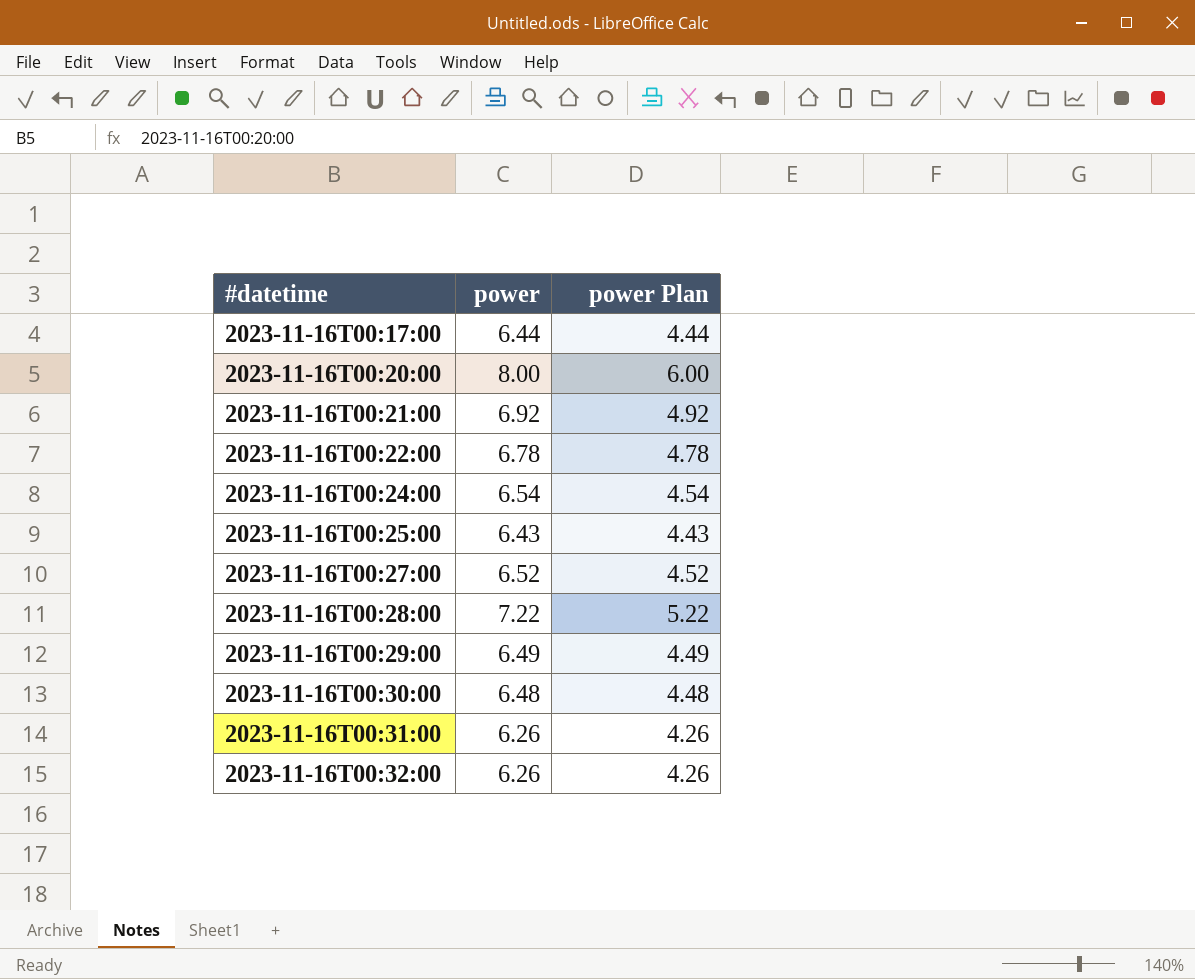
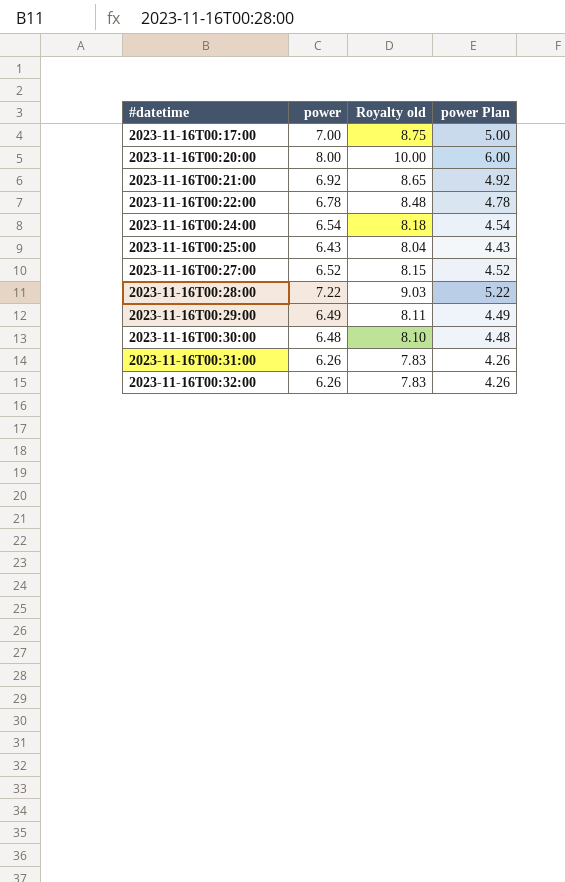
column Royalty old | formula: none -> [power] * 1.25
2023-11-16T00:17:00 | power: 6.44 -> 7.00
2023-11-16T00:17:00 | power Plan: 4.44 -> 5.00

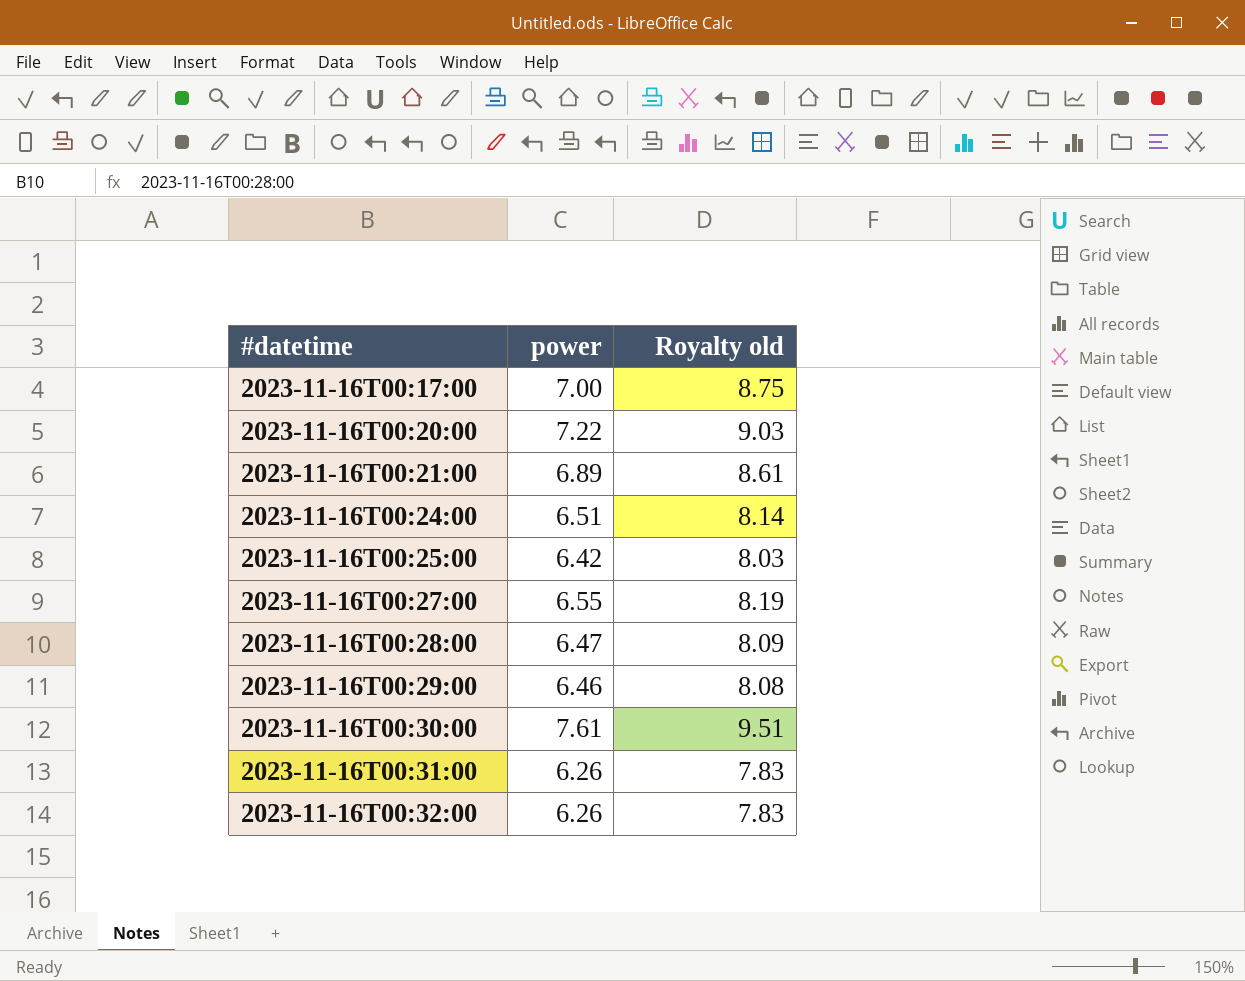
column power Plan | formula: [power] - 2 -> none
row 2023-11-16T00:22:00: 6.78 | 8.48 | 4.78 -> none
2023-11-16T00:20:00 | power: 8.00 -> 7.22
2023-11-16T00:20:00 | Royalty old: 10.00 -> 9.03
2023-11-16T00:21:00 | power: 6.92 -> 6.89
2023-11-16T00:21:00 | Royalty old: 8.65 -> 8.61
2023-11-16T00:24:00 | power: 6.54 -> 6.51
2023-11-16T00:24:00 | Royalty old: 8.18 -> 8.14
2023-11-16T00:25:00 | power: 6.43 -> 6.42
2023-11-16T00:25:00 | Royalty old: 8.04 -> 8.03
2023-11-16T00:27:00 | power: 6.52 -> 6.55
2023-11-16T00:27:00 | Royalty old: 8.15 -> 8.19
2023-11-16T00:28:00 | power: 7.22 -> 6.47
2023-11-16T00:28:00 | Royalty old: 9.03 -> 8.09
2023-11-16T00:29:00 | power: 6.49 -> 6.46
2023-11-16T00:29:00 | Royalty old: 8.11 -> 8.08
2023-11-16T00:30:00 | power: 6.48 -> 7.61
2023-11-16T00:30:00 | Royalty old: 8.10 -> 9.51

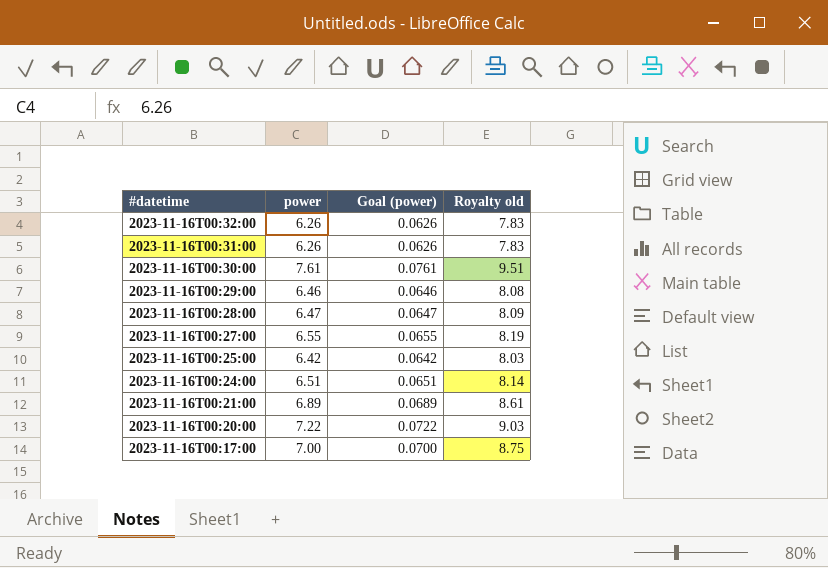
row order: #datetime ascending -> #datetime descending
column Goal (power) | formula: none -> [power] * 0.01

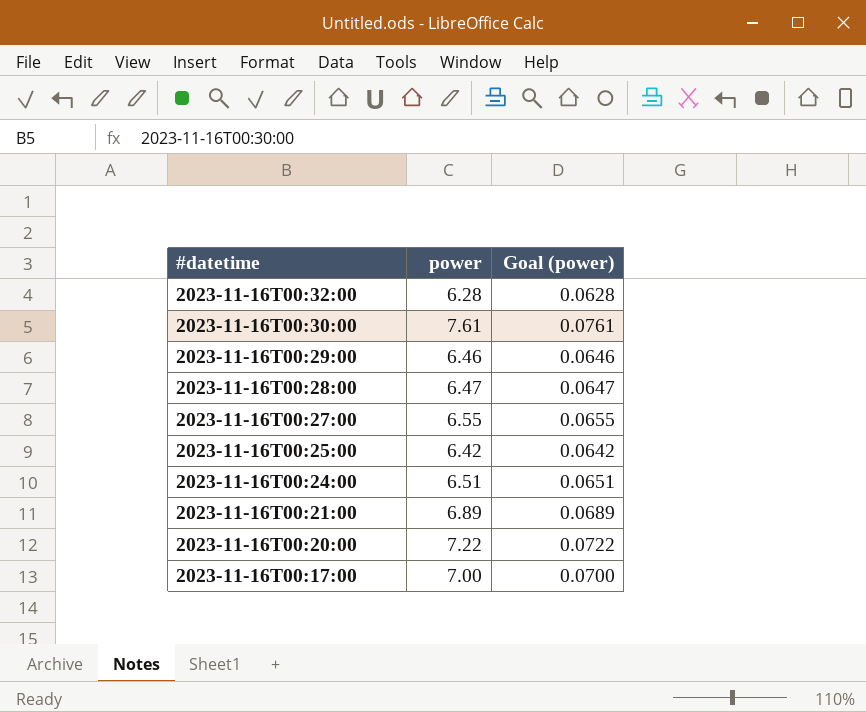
column Royalty old | formula: [power] * 1.25 -> none
row 2023-11-16T00:31:00: 6.26 | 0.0626 | 7.83 -> none
2023-11-16T00:32:00 | power: 6.26 -> 6.28
2023-11-16T00:32:00 | Goal (power): 0.0626 -> 0.0628

